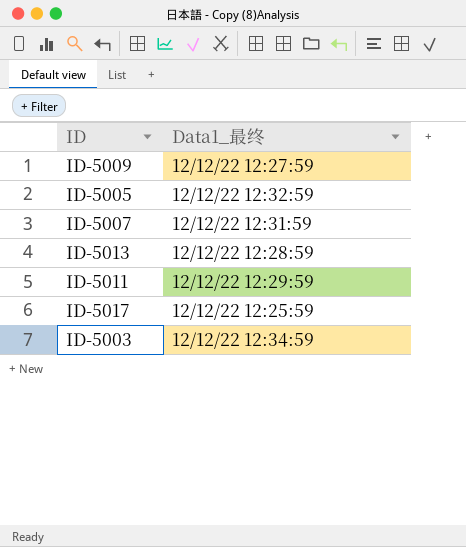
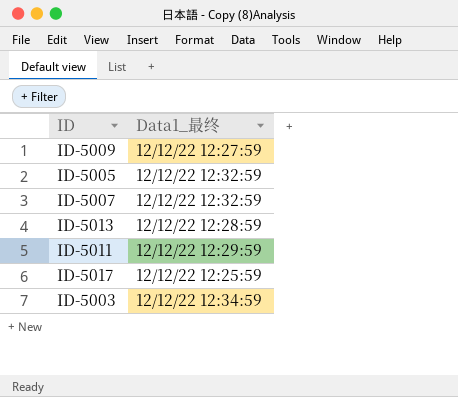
ID-5007 | Data1_最终: 12/12/22 12:31:59 -> 12/12/22 12:32:59

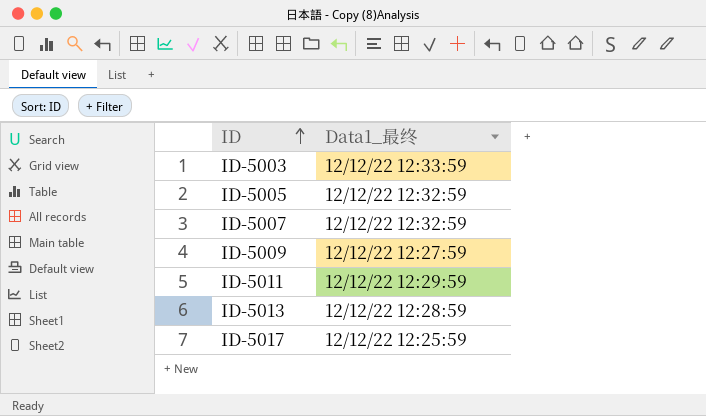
row order: none -> ID ascending
ID-5003 | Data1_最终: 12/12/22 12:34:59 -> 12/12/22 12:33:59

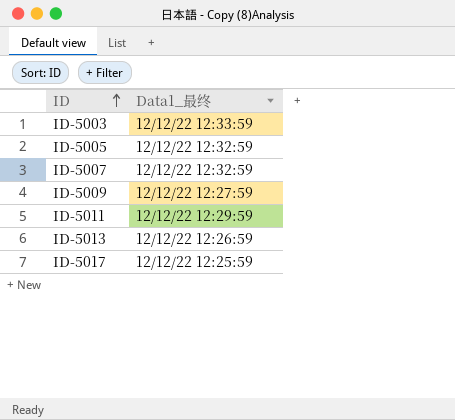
ID-5013 | Data1_最终: 12/12/22 12:28:59 -> 12/12/22 12:26:59

